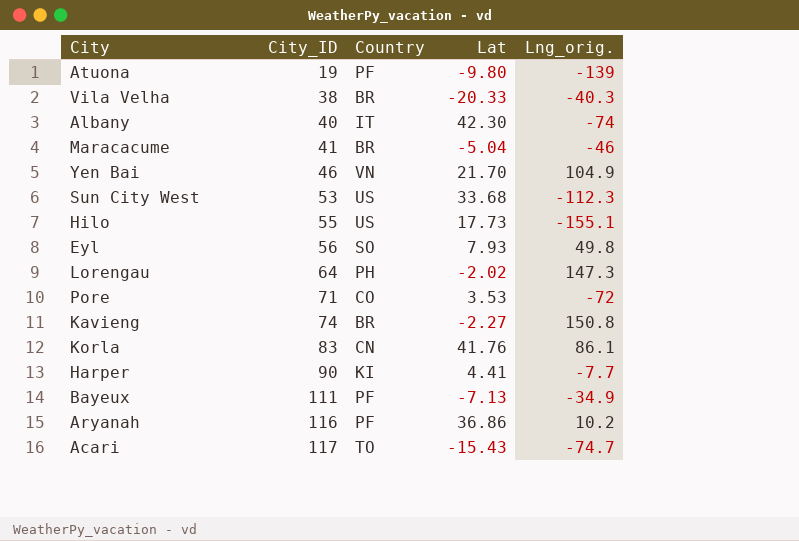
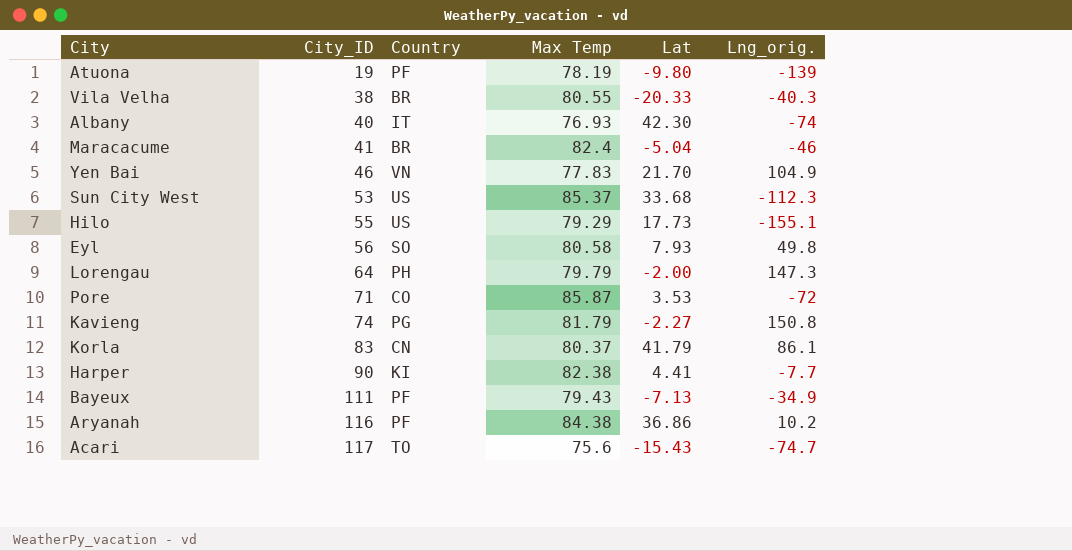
column Max Temp | position: none -> 4
Lorengau | Lat: -2.02 -> -2.00
Kavieng | Country: BR -> PG
Korla | Lat: 41.76 -> 41.79

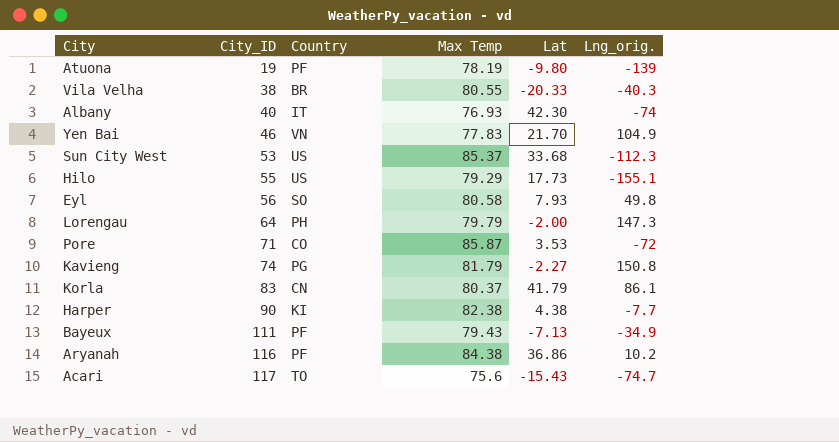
row Maracacume: 41 | BR | 82.4 | -5.04 | -46 -> none
Harper | Lat: 4.41 -> 4.38

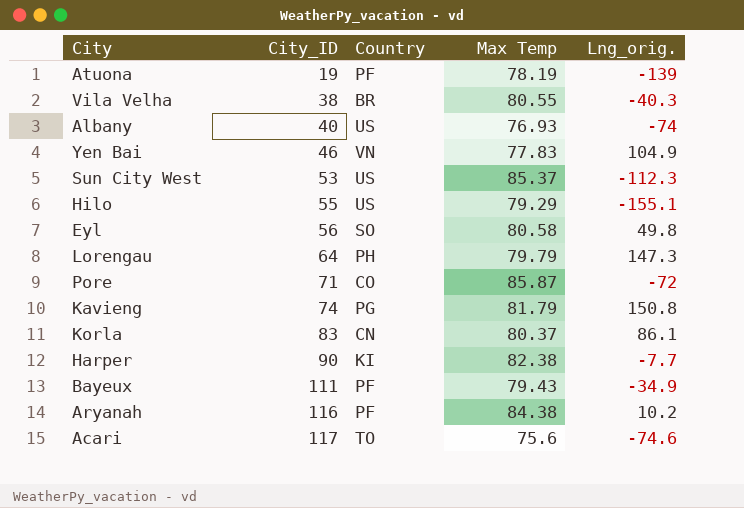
column Lat | position: 5 -> none
Albany | Country: IT -> US
Acari | Lng_orig.: -74.7 -> -74.6

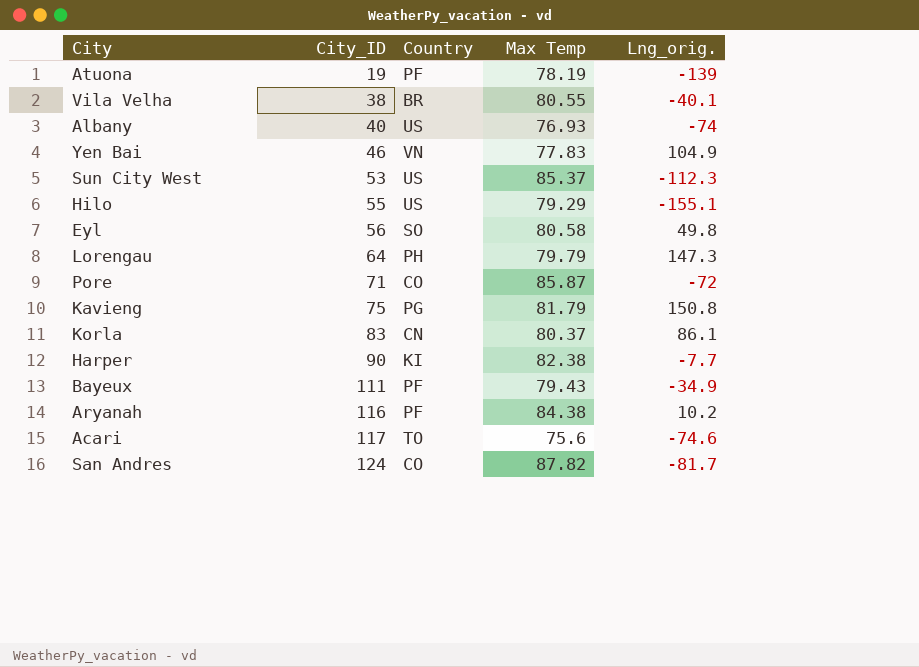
Vila Velha | Lng_orig.: -40.3 -> -40.1
Kavieng | City_ID: 74 -> 75
row San Andres: none -> 124 | CO | 87.82 | -81.7

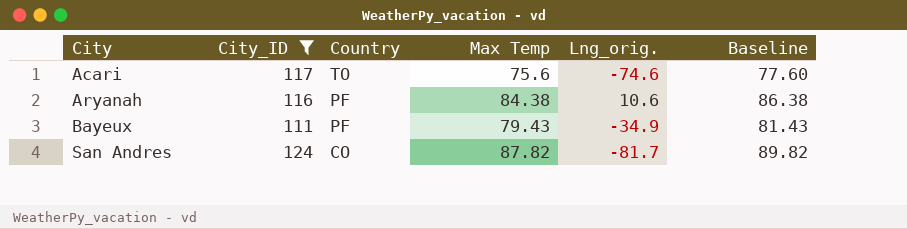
filter: none -> City_ID >= 111
row order: City_ID ascending -> City ascending
column Baseline | formula: none -> [Max Temp] + 2
Aryanah | Lng_orig.: 10.2 -> 10.6

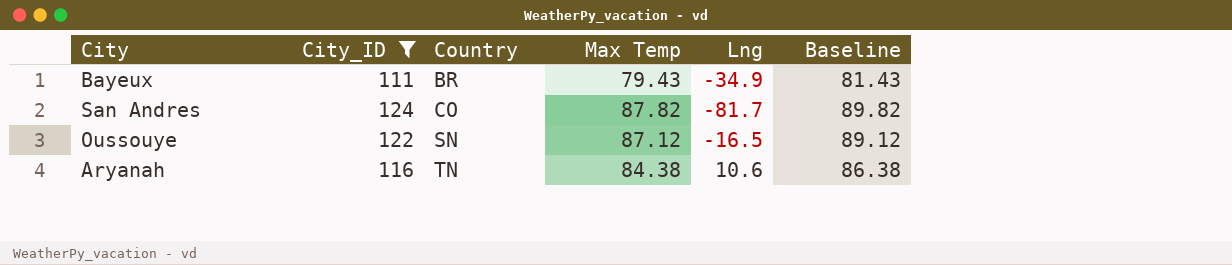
row order: City ascending -> Country ascending
column name: Lng_orig. -> Lng
row Acari: 117 | TO | 75.6 | -74.6 | 77.60 -> none
Bayeux | Country: PF -> BR
row Oussouye: none -> 122 | SN | 87.12 | -16.5 | 89.12
Aryanah | Country: PF -> TN

